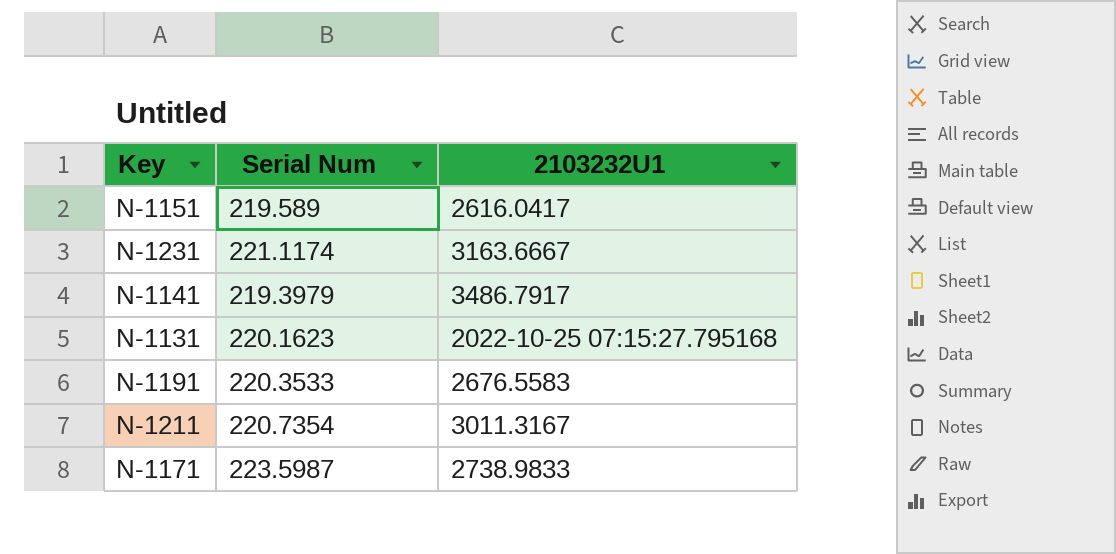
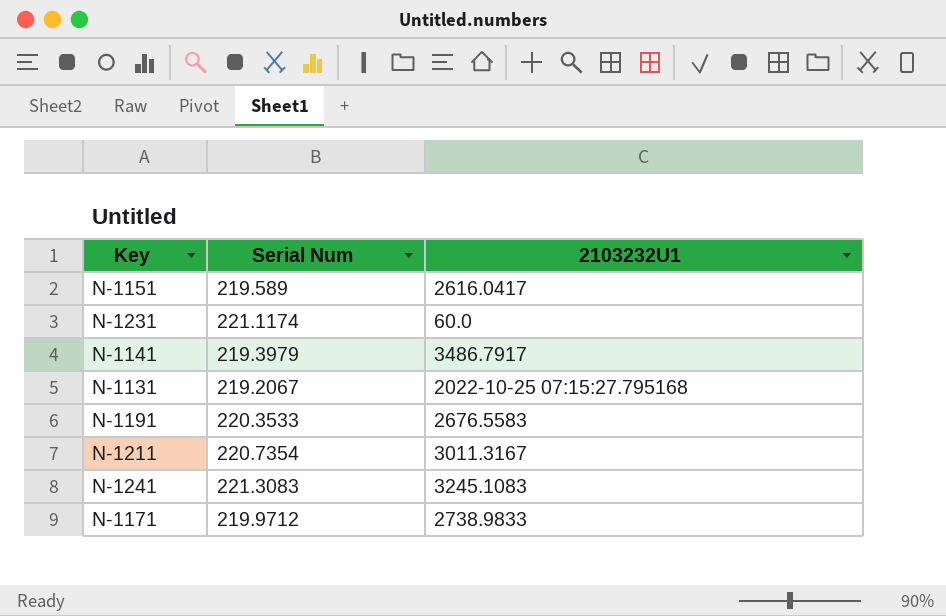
N-1231 | 2103232U1: 3163.6667 -> 60.0
N-1131 | Serial Num: 220.1623 -> 219.2067
row N-1241: none -> 221.3083 | 3245.1083
N-1171 | Serial Num: 223.5987 -> 219.9712

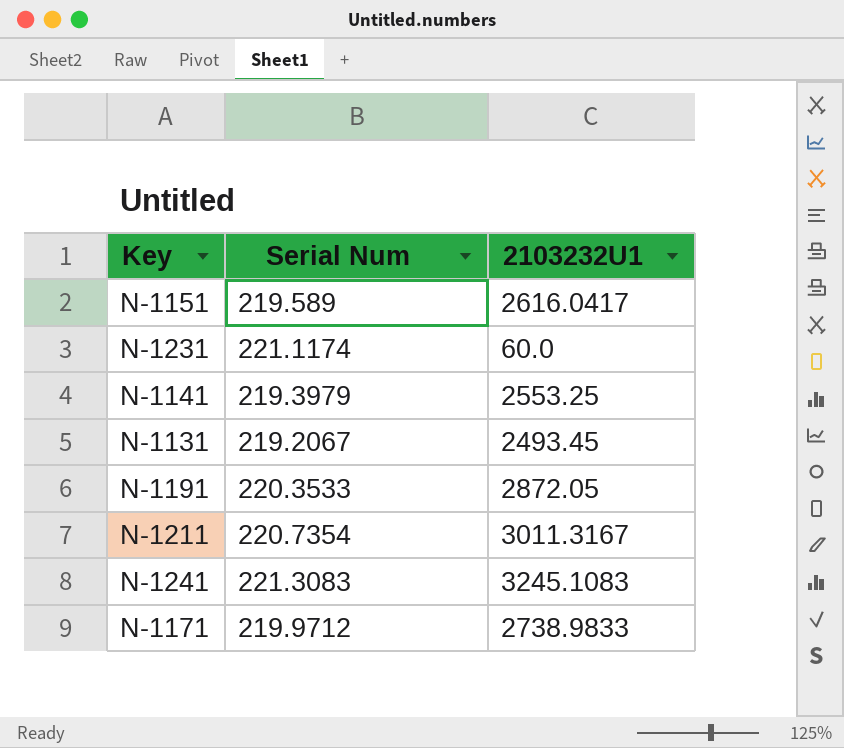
N-1141 | 2103232U1: 3486.7917 -> 2553.25
N-1131 | 2103232U1: 2022-10-25 07:15:27.795168 -> 2493.45
N-1191 | 2103232U1: 2676.5583 -> 2872.05

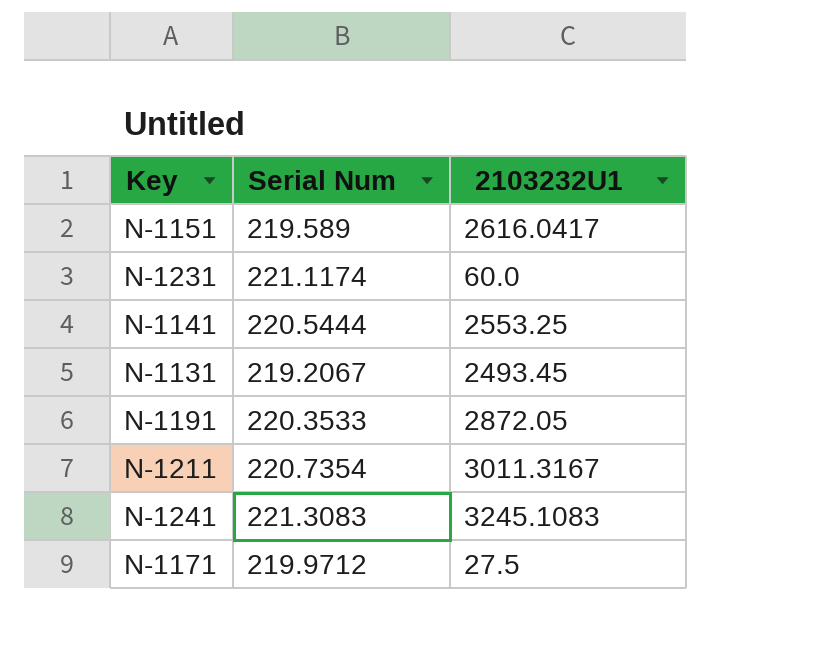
N-1141 | Serial Num: 219.3979 -> 220.5444
N-1171 | 2103232U1: 2738.9833 -> 27.5

